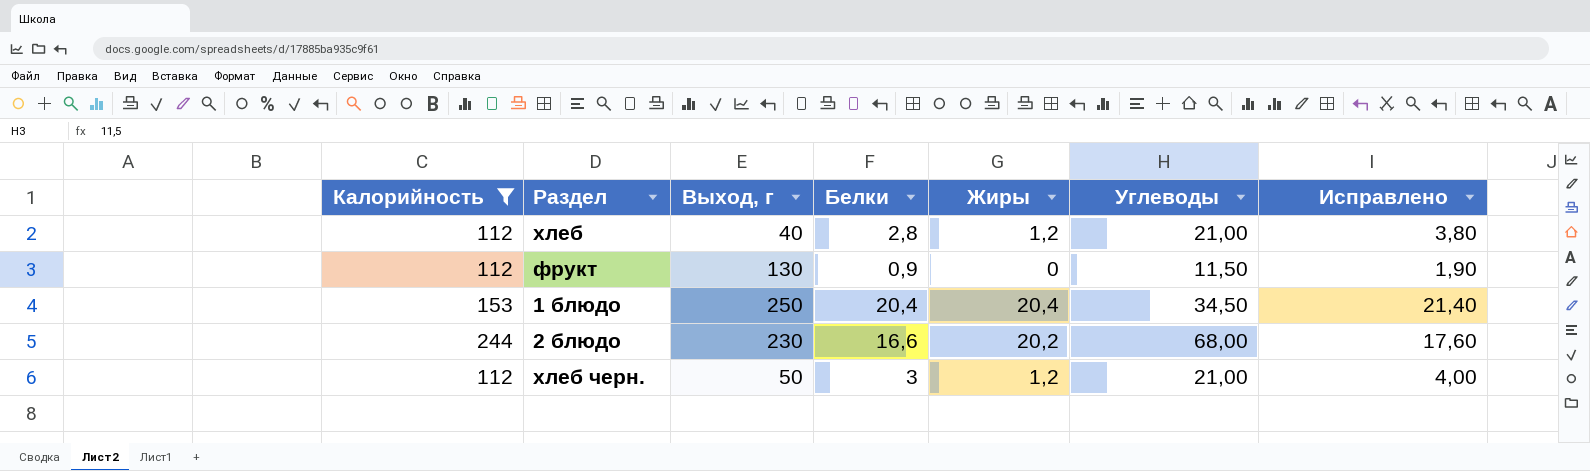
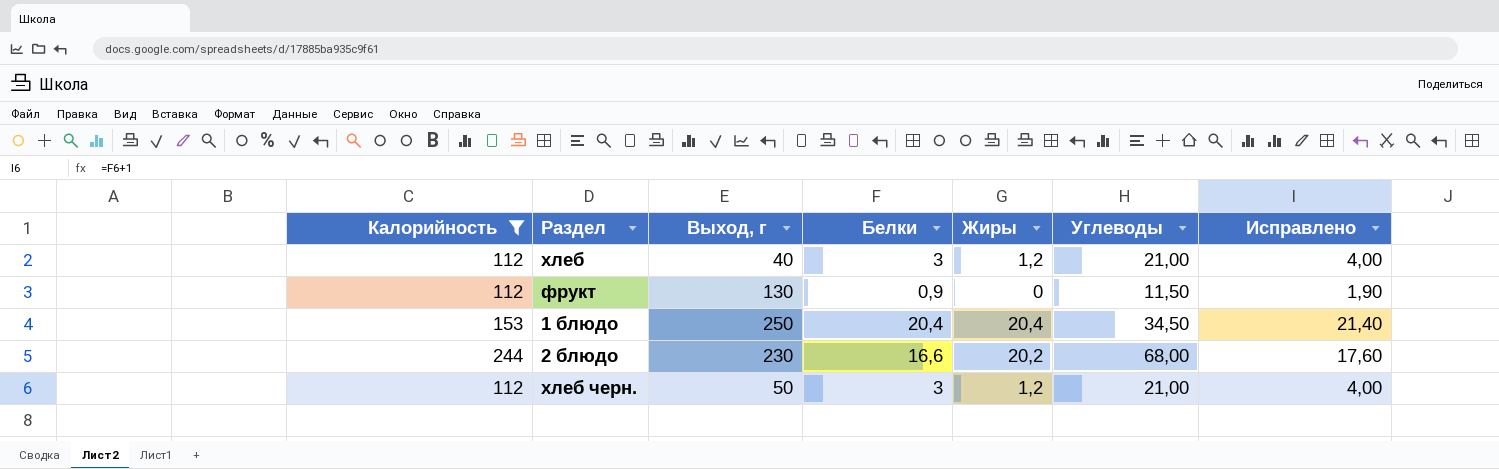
хлеб | Белки: 2,8 -> 3
хлеб | Исправлено: 3,80 -> 4,00

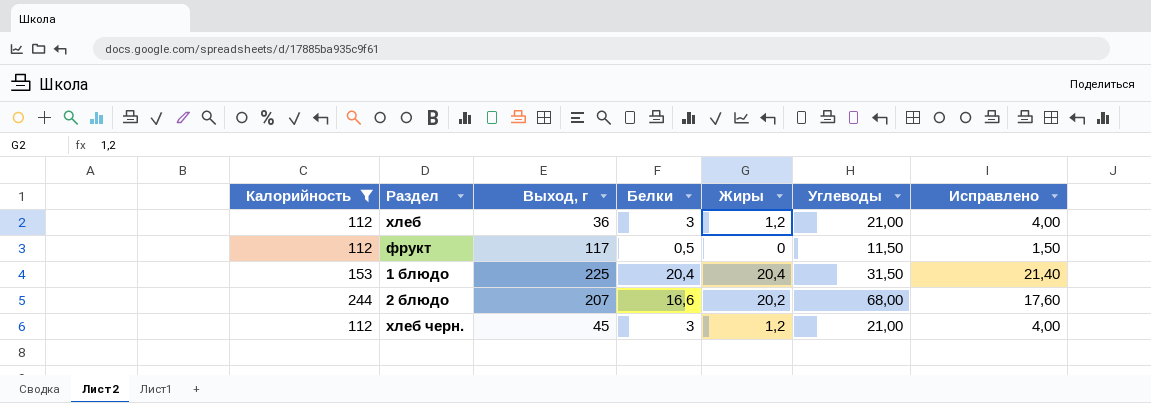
хлеб | Выход, г: 40 -> 36
фрукт | Выход, г: 130 -> 117
фрукт | Белки: 0,9 -> 0,5
фрукт | Исправлено: 1,90 -> 1,50
1 блюдо | Выход, г: 250 -> 225
1 блюдо | Углеводы: 34,50 -> 31,50
2 блюдо | Выход, г: 230 -> 207
хлеб черн. | Выход, г: 50 -> 45

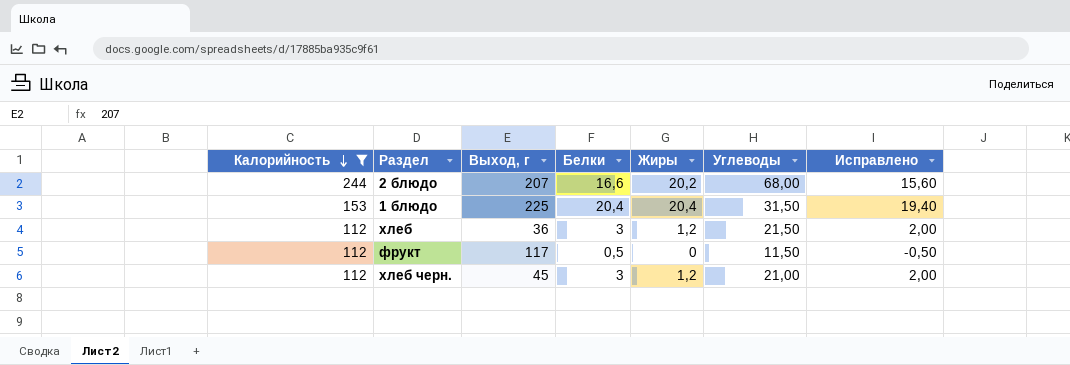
row order: none -> Калорийность descending
column Исправлено | formula: [Белки] + 1 -> [Белки] - 1
хлеб | Углеводы: 21,00 -> 21,50

